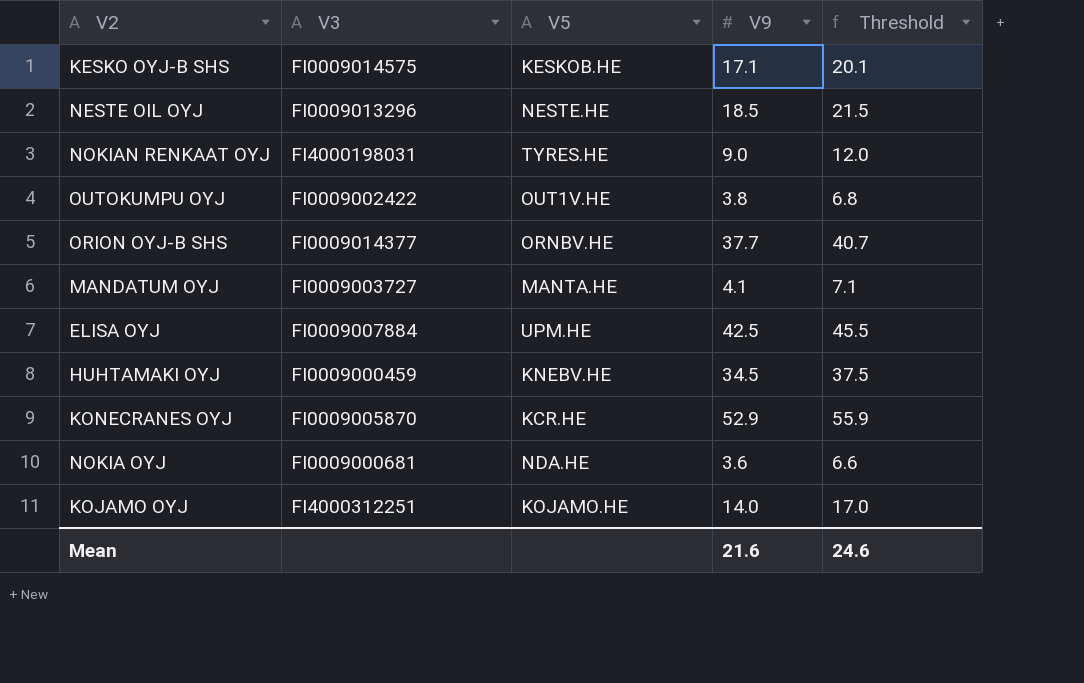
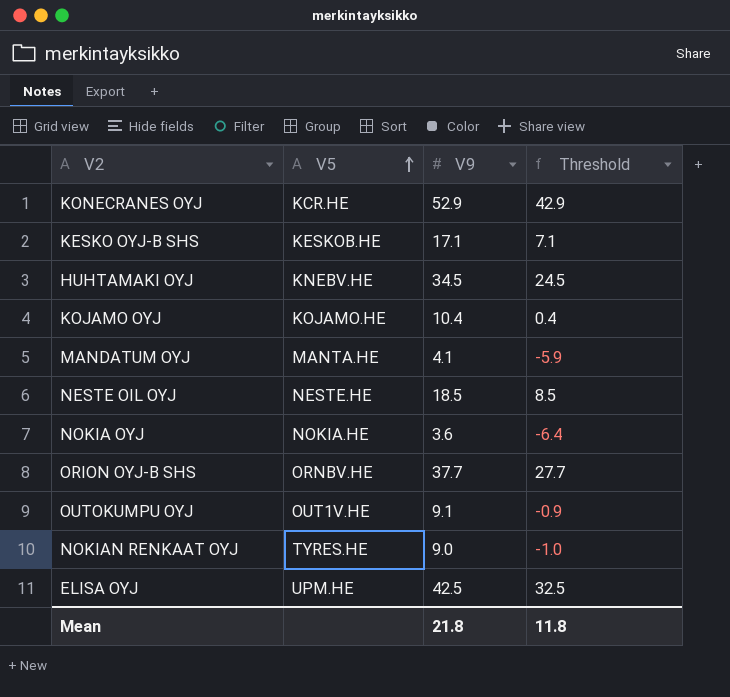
row order: none -> V5 ascending
column V3 | position: 2 -> none
column Threshold | formula: [V9] + 3 -> [V9] - 10
KOJAMO OYJ | V9: 14.0 -> 10.4
NOKIA OYJ | V5: NDA.HE -> NOKIA.HE
OUTOKUMPU OYJ | V9: 3.8 -> 9.1
Mean | V9: 21.6 -> 21.8
Mean | Threshold: 24.6 -> 11.8

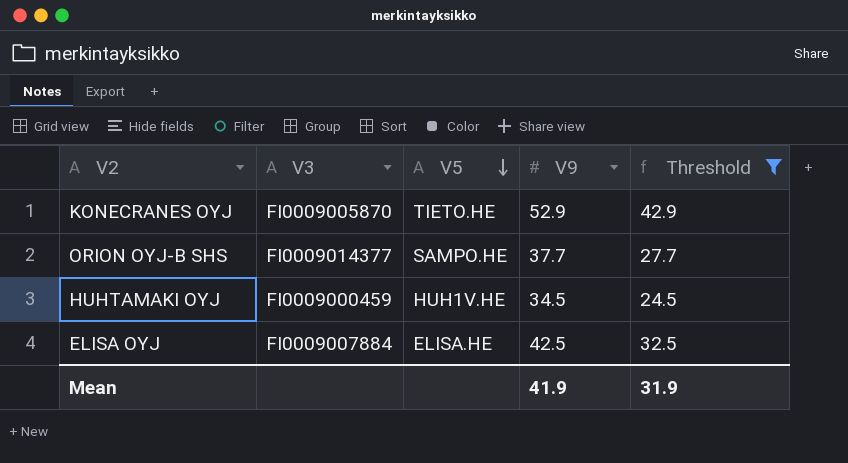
filter: none -> Threshold >= 24.5
row order: V5 ascending -> V5 descending
column V3 | position: none -> 2
KONECRANES OYJ | V5: KCR.HE -> TIETO.HE
ORION OYJ-B SHS | V5: ORNBV.HE -> SAMPO.HE
HUHTAMAKI OYJ | V5: KNEBV.HE -> HUH1V.HE
ELISA OYJ | V5: UPM.HE -> ELISA.HE
Mean | V9: 21.8 -> 41.9
Mean | Threshold: 11.8 -> 31.9

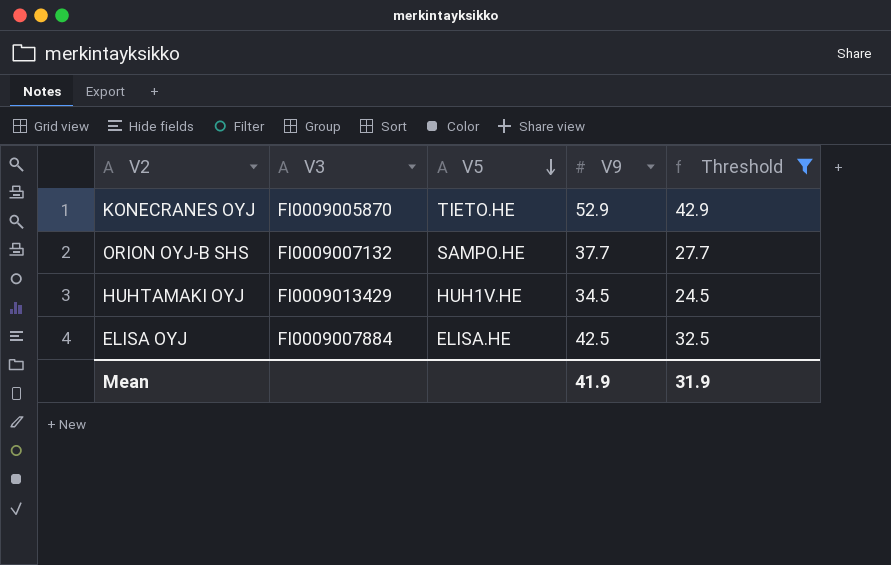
ORION OYJ-B SHS | V3: FI0009014377 -> FI0009007132
HUHTAMAKI OYJ | V3: FI0009000459 -> FI0009013429

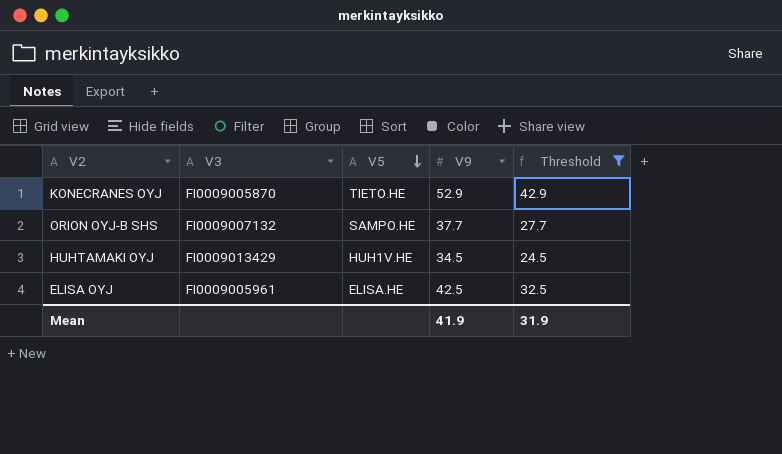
ELISA OYJ | V3: FI0009007884 -> FI0009005961

